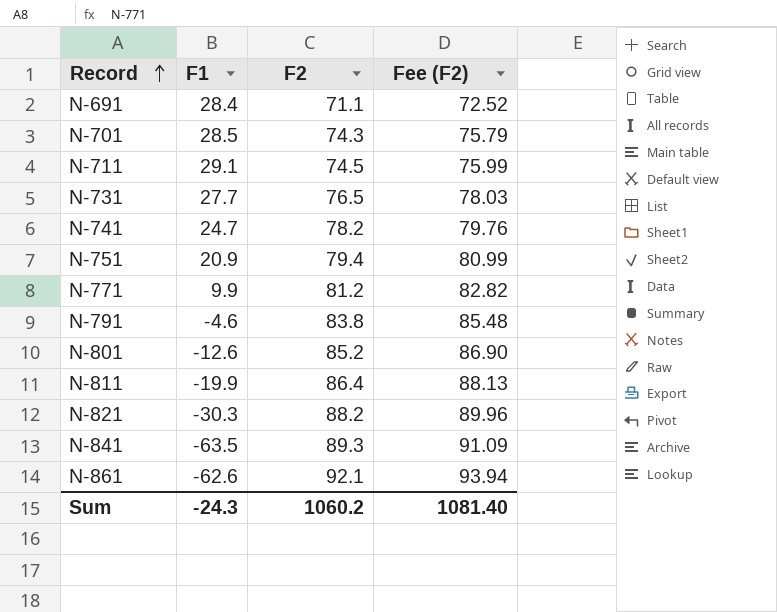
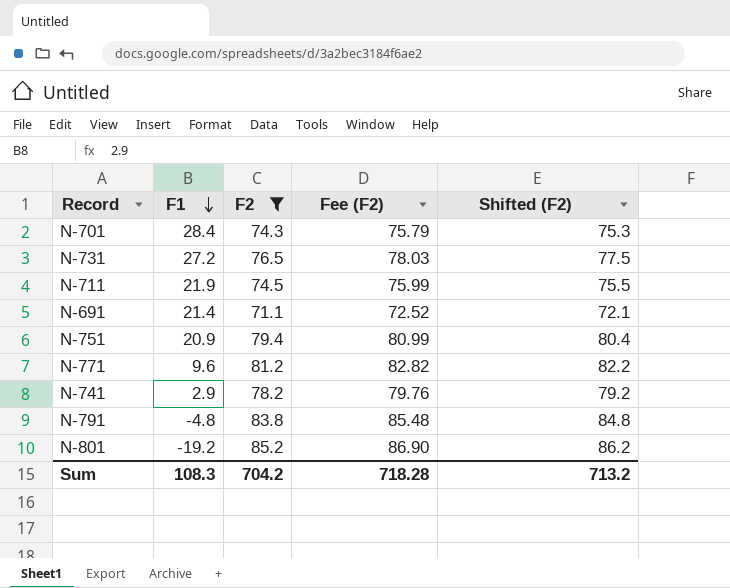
filter: none -> F2 <= 85.2
row order: Record ascending -> F1 descending
column Shifted (F2) | formula: none -> [F2] + 1
N-701 | F1: 28.5 -> 28.4
N-731 | F1: 27.7 -> 27.2
N-711 | F1: 29.1 -> 21.9
N-691 | F1: 28.4 -> 21.4
N-771 | F1: 9.9 -> 9.6
N-741 | F1: 24.7 -> 2.9
N-791 | F1: -4.6 -> -4.8
N-801 | F1: -12.6 -> -19.2
Sum | F1: -24.3 -> 108.3
Sum | F2: 1060.2 -> 704.2
Sum | Fee (F2): 1081.40 -> 718.28

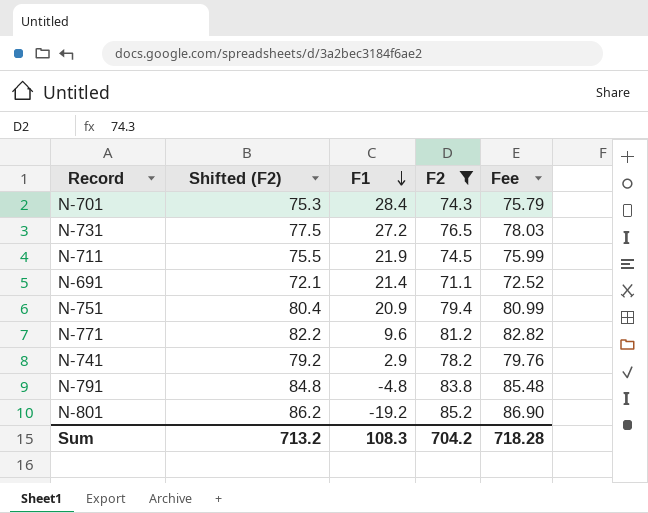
column Shifted (F2) | position: 5 -> 2
column name: Fee (F2) -> Fee

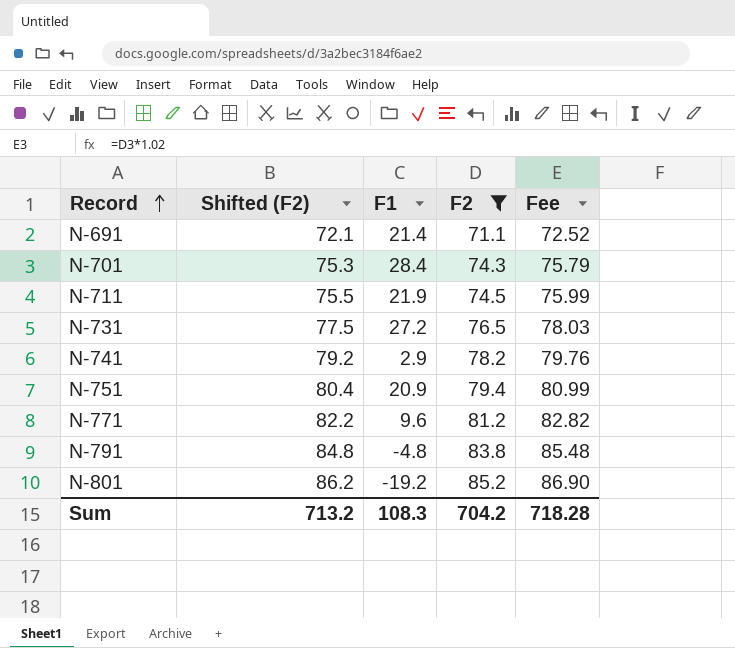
row order: F1 descending -> Record ascending

